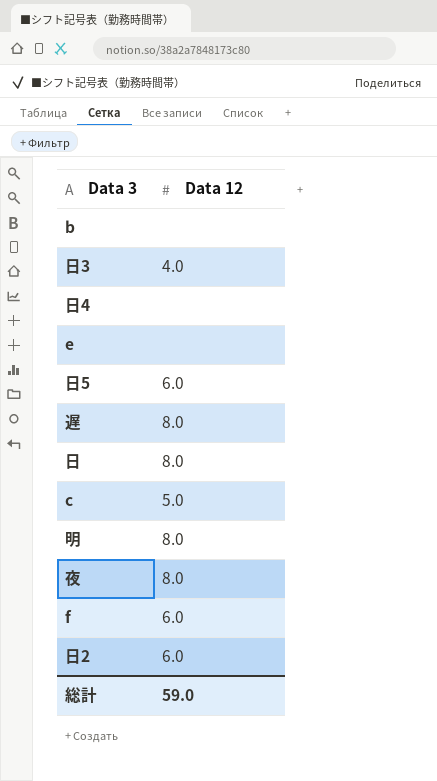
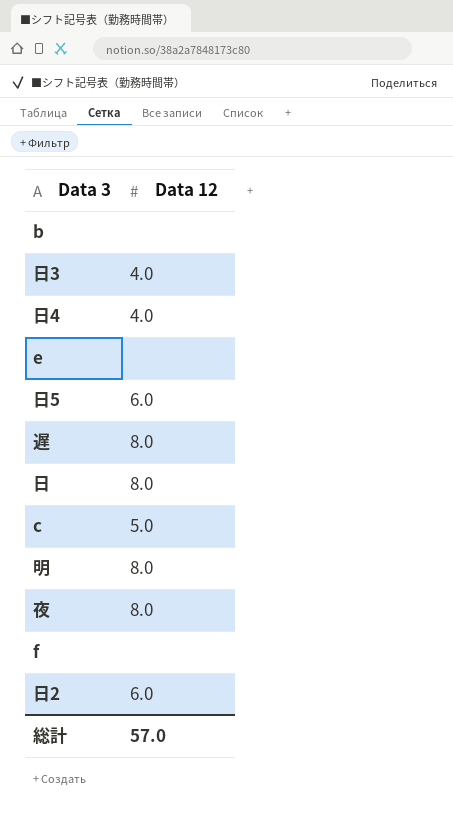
日4 | Data 12: none -> 4.0
f | Data 12: 6.0 -> none
総計 | Data 12: 59.0 -> 57.0

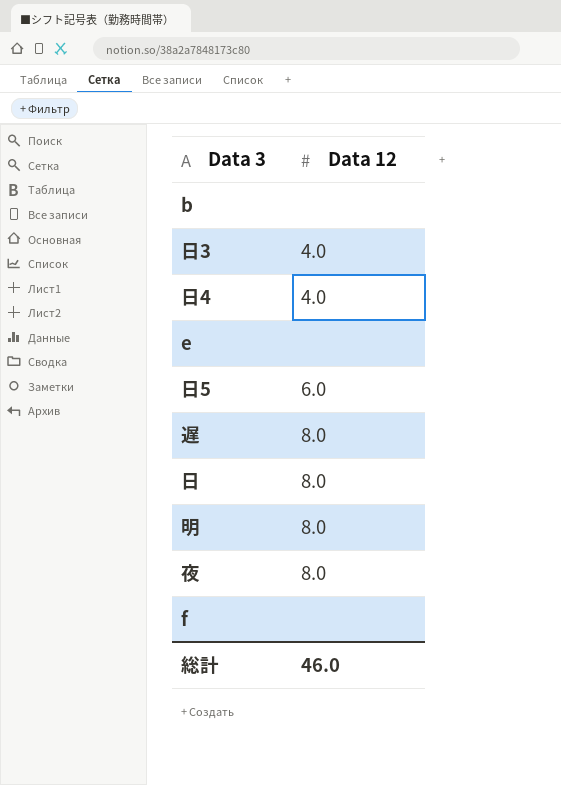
row c: 5.0 -> none
row 日2: 6.0 -> none
総計 | Data 12: 57.0 -> 46.0

